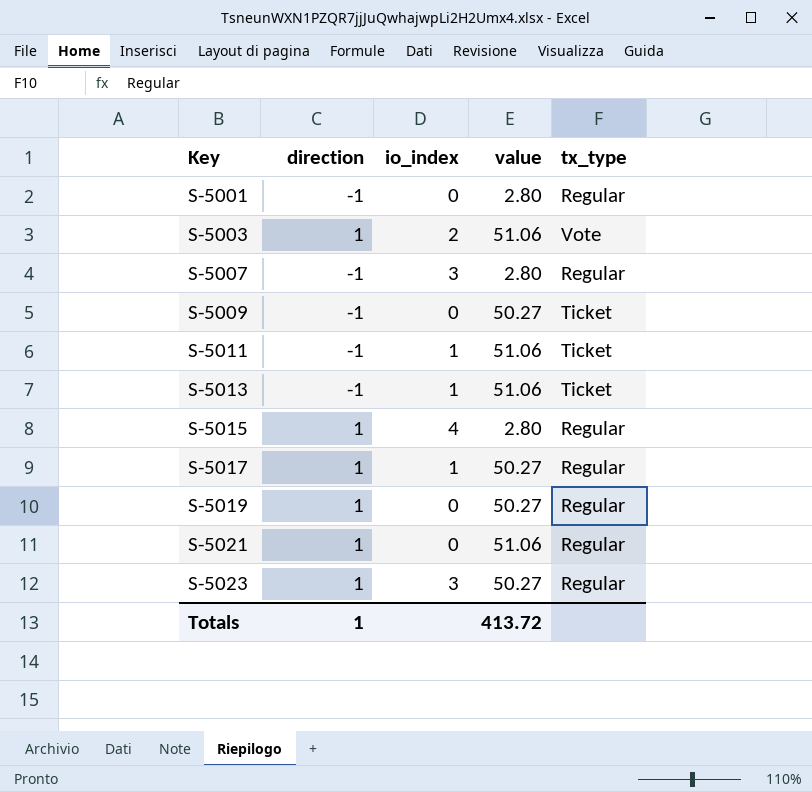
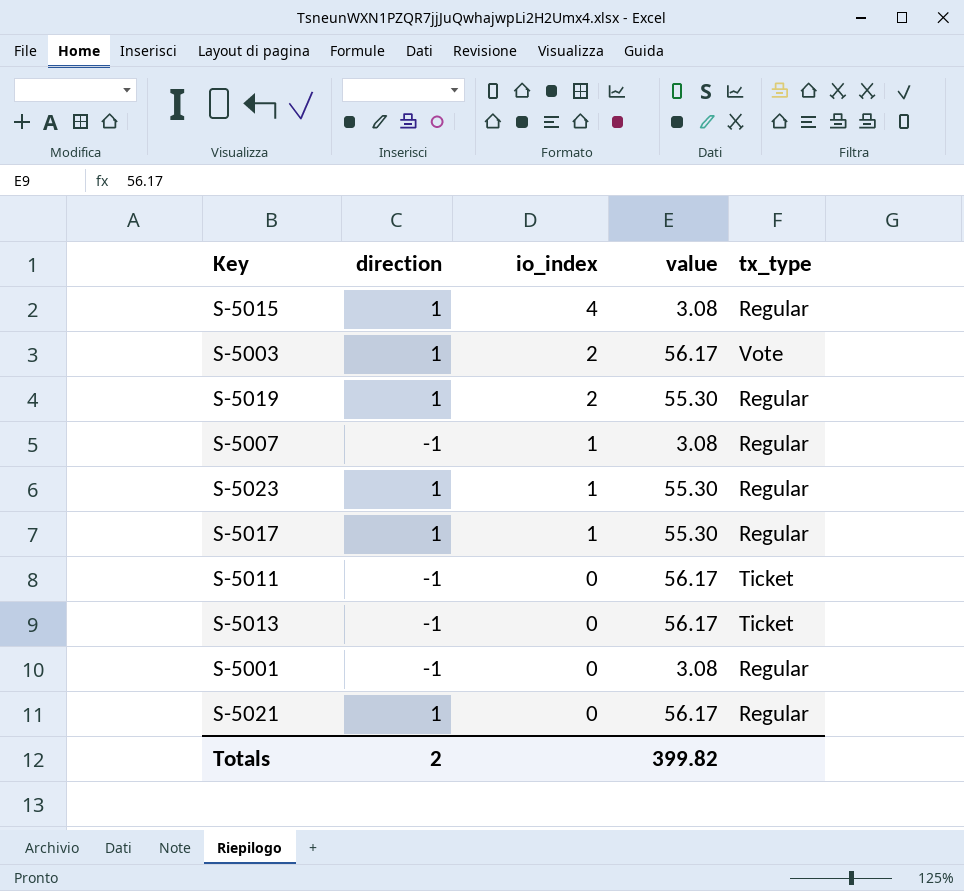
row order: Key ascending -> io_index descending
row S-5009: -1 | 0 | 50.27 | Ticket -> none
S-5015 | value: 2.80 -> 3.08
S-5003 | value: 51.06 -> 56.17
S-5019 | io_index: 0 -> 2
S-5019 | value: 50.27 -> 55.30
S-5007 | io_index: 3 -> 1
S-5007 | value: 2.80 -> 3.08
S-5023 | io_index: 3 -> 1
S-5023 | value: 50.27 -> 55.30
S-5017 | value: 50.27 -> 55.30
S-5011 | io_index: 1 -> 0
S-5011 | value: 51.06 -> 56.17
S-5013 | io_index: 1 -> 0
S-5013 | value: 51.06 -> 56.17
S-5001 | value: 2.80 -> 3.08
S-5021 | value: 51.06 -> 56.17
Totals | direction: 1 -> 2
Totals | value: 413.72 -> 399.82

